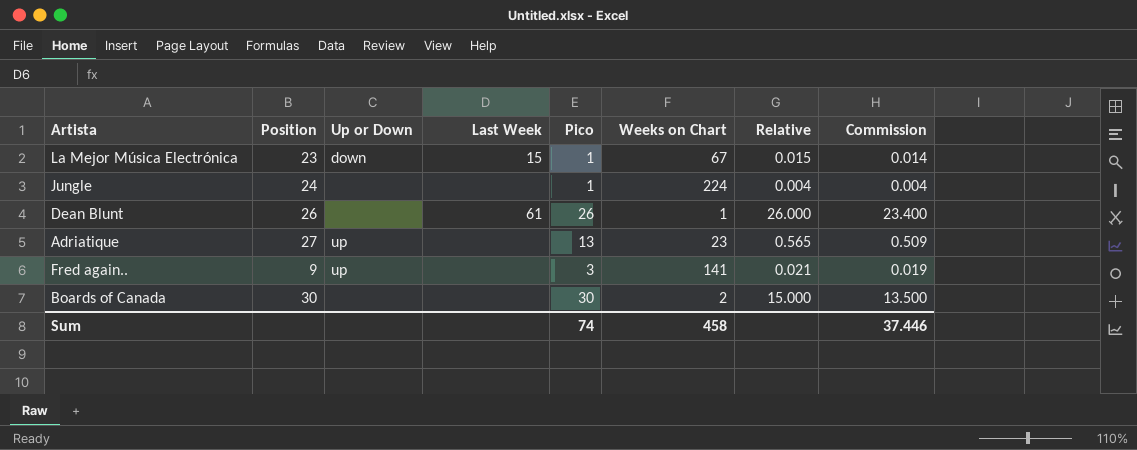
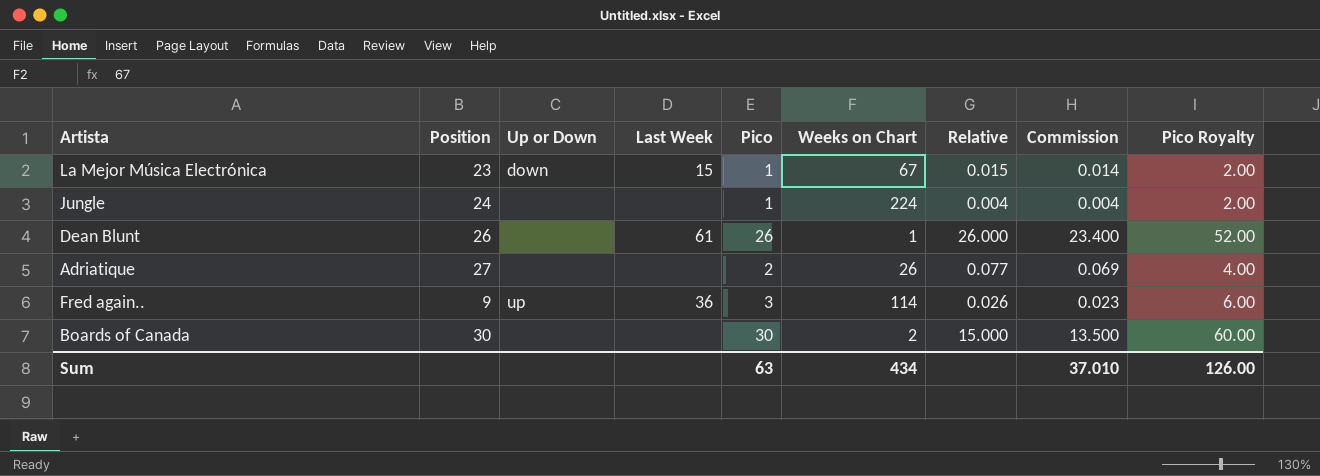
column Pico Royalty | formula: none -> [Pico] * 2
Adriatique | Up or Down: up -> none
Adriatique | Pico: 13 -> 2
Adriatique | Weeks on Chart: 23 -> 26
Adriatique | Relative: 0.565 -> 0.077
Adriatique | Commission: 0.509 -> 0.069
Fred again.. | Last Week: none -> 36
Fred again.. | Weeks on Chart: 141 -> 114
Fred again.. | Relative: 0.021 -> 0.026
Fred again.. | Commission: 0.019 -> 0.023
Sum | Pico: 74 -> 63
Sum | Weeks on Chart: 458 -> 434
Sum | Commission: 37.446 -> 37.010

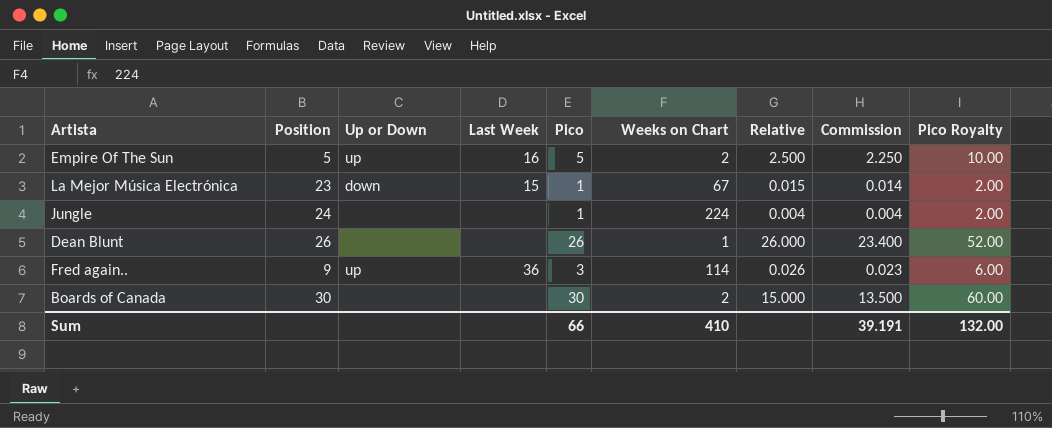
row Adriatique: 27 | none | none | 2 | 26 | 0.077 | 0.069 | 4.00 -> none
row Empire Of The Sun: none -> 5 | up | 16 | 5 | 2 | 2.500 | 2.250 | 10.00
Dean Blunt | Last Week: 61 -> none
Sum | Pico: 63 -> 66
Sum | Weeks on Chart: 434 -> 410
Sum | Commission: 37.010 -> 39.191
Sum | Pico Royalty: 126.00 -> 132.00

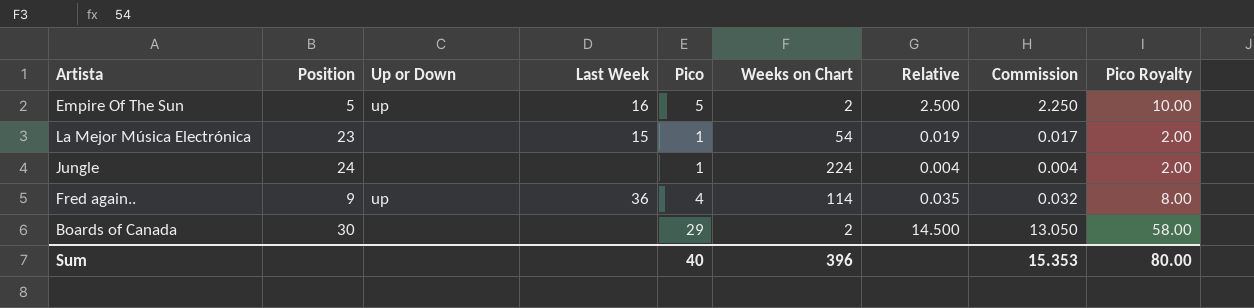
row Dean Blunt: 26 | none | none | 26 | 1 | 26.000 | 23.400 | 52.00 -> none
La Mejor Música Electrónica | Up or Down: down -> none
La Mejor Música Electrónica | Weeks on Chart: 67 -> 54
La Mejor Música Electrónica | Relative: 0.015 -> 0.019
La Mejor Música Electrónica | Commission: 0.014 -> 0.017
Fred again.. | Pico: 3 -> 4
Fred again.. | Relative: 0.026 -> 0.035
Fred again.. | Commission: 0.023 -> 0.032
Fred again.. | Pico Royalty: 6.00 -> 8.00
Boards of Canada | Pico: 30 -> 29
Boards of Canada | Relative: 15.000 -> 14.500
Boards of Canada | Commission: 13.500 -> 13.050
Boards of Canada | Pico Royalty: 60.00 -> 58.00
Sum | Pico: 66 -> 40
Sum | Weeks on Chart: 410 -> 396
Sum | Commission: 39.191 -> 15.353
Sum | Pico Royalty: 132.00 -> 80.00

